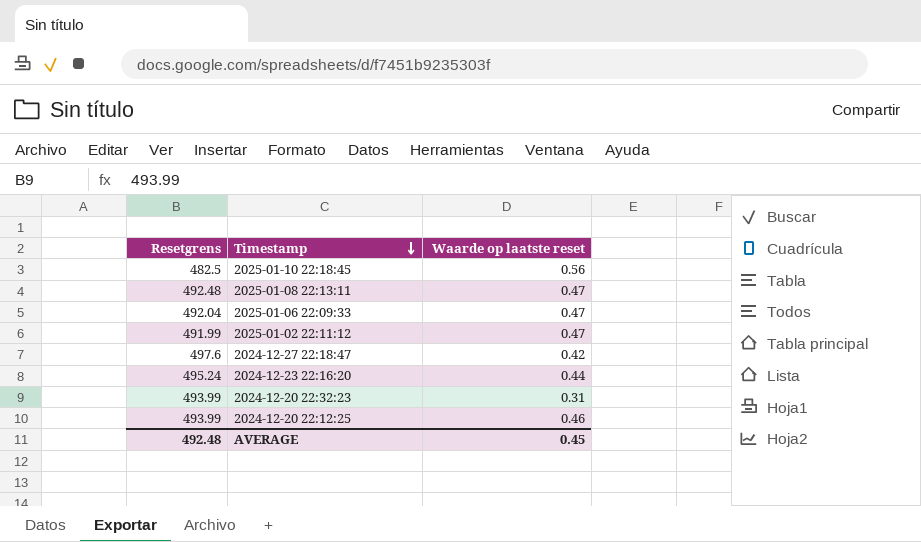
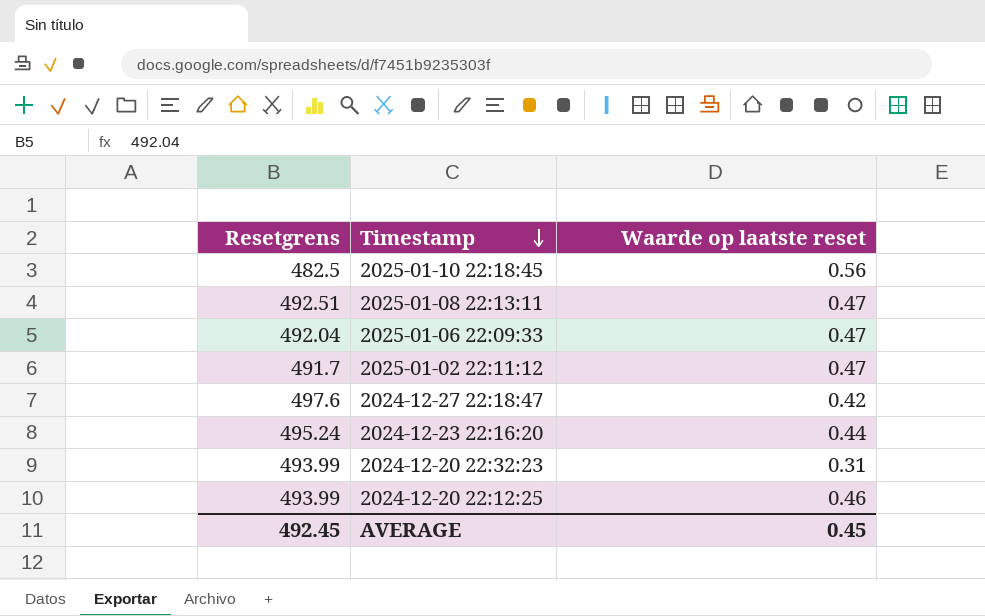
2025-01-08 22:13:11 | Resetgrens: 492.48 -> 492.51
2025-01-02 22:11:12 | Resetgrens: 491.99 -> 491.7
AVERAGE | Resetgrens: 492.48 -> 492.45

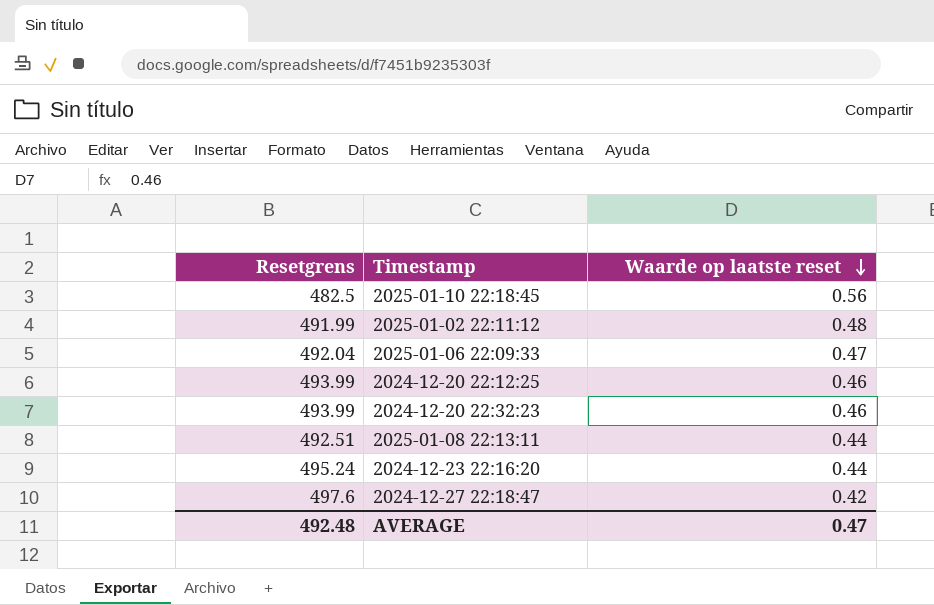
row order: Timestamp descending -> Waarde op laatste reset descending
2025-01-02 22:11:12 | Resetgrens: 491.7 -> 491.99
2025-01-02 22:11:12 | Waarde op laatste reset: 0.47 -> 0.48
2024-12-20 22:32:23 | Waarde op laatste reset: 0.31 -> 0.46
2025-01-08 22:13:11 | Waarde op laatste reset: 0.47 -> 0.44
AVERAGE | Resetgrens: 492.45 -> 492.48
AVERAGE | Waarde op laatste reset: 0.45 -> 0.47

